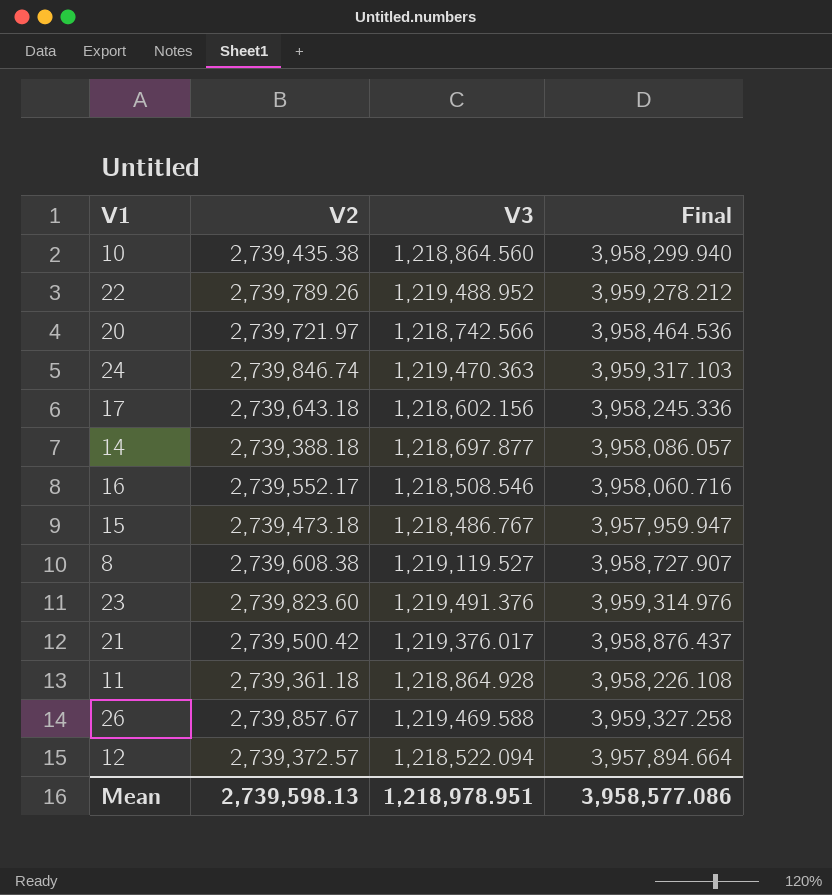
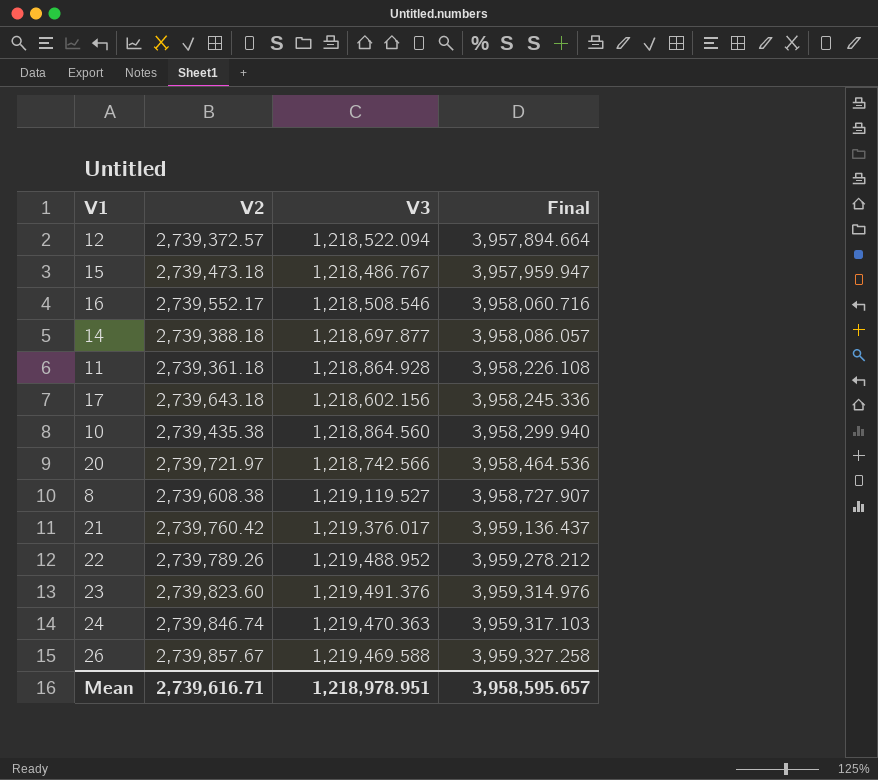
row order: none -> Final ascending
21 | V2: 2,739,500.42 -> 2,739,760.42
21 | Final: 3,958,876.437 -> 3,959,136.437
Mean | V2: 2,739,598.13 -> 2,739,616.71
Mean | Final: 3,958,577.086 -> 3,958,595.657

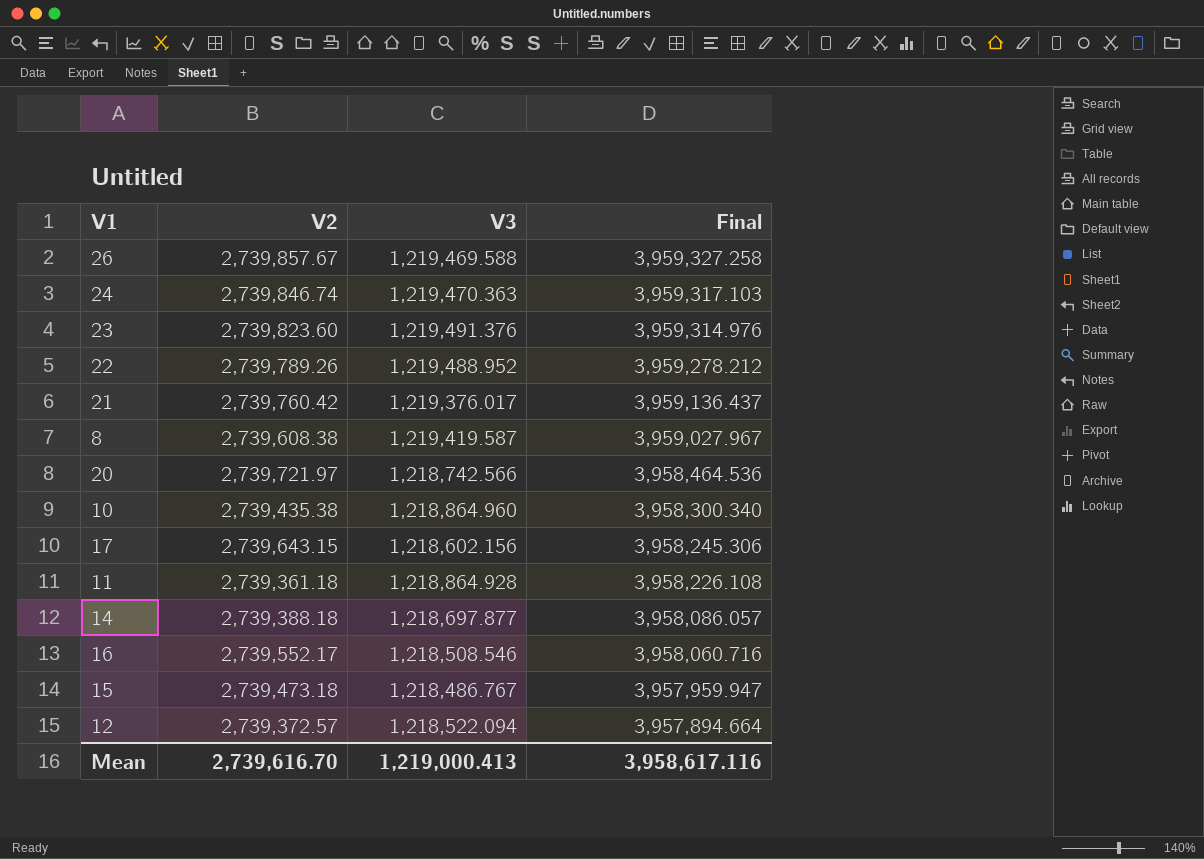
row order: Final ascending -> Final descending
8 | V3: 1,219,119.527 -> 1,219,419.587
8 | Final: 3,958,727.907 -> 3,959,027.967
10 | V3: 1,218,864.560 -> 1,218,864.960
10 | Final: 3,958,299.940 -> 3,958,300.340
17 | V2: 2,739,643.18 -> 2,739,643.15
17 | Final: 3,958,245.336 -> 3,958,245.306
Mean | V2: 2,739,616.71 -> 2,739,616.70
Mean | V3: 1,218,978.951 -> 1,219,000.413
Mean | Final: 3,958,595.657 -> 3,958,617.116

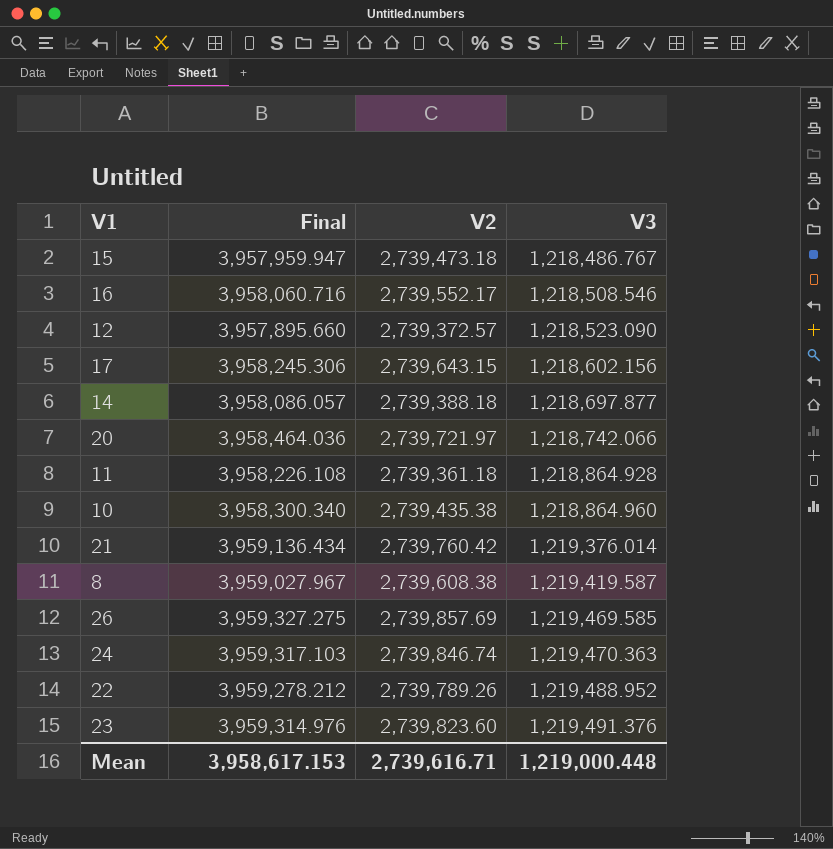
row order: Final descending -> V3 ascending
column Final | position: 4 -> 2
12 | Final: 3,957,894.664 -> 3,957,895.660
12 | V3: 1,218,522.094 -> 1,218,523.090
20 | Final: 3,958,464.536 -> 3,958,464.036
20 | V3: 1,218,742.566 -> 1,218,742.066
21 | Final: 3,959,136.437 -> 3,959,136.434
21 | V3: 1,219,376.017 -> 1,219,376.014
26 | Final: 3,959,327.258 -> 3,959,327.275
26 | V2: 2,739,857.67 -> 2,739,857.69
26 | V3: 1,219,469.588 -> 1,219,469.585
Mean | Final: 3,958,617.116 -> 3,958,617.153
Mean | V2: 2,739,616.70 -> 2,739,616.71
Mean | V3: 1,219,000.413 -> 1,219,000.448

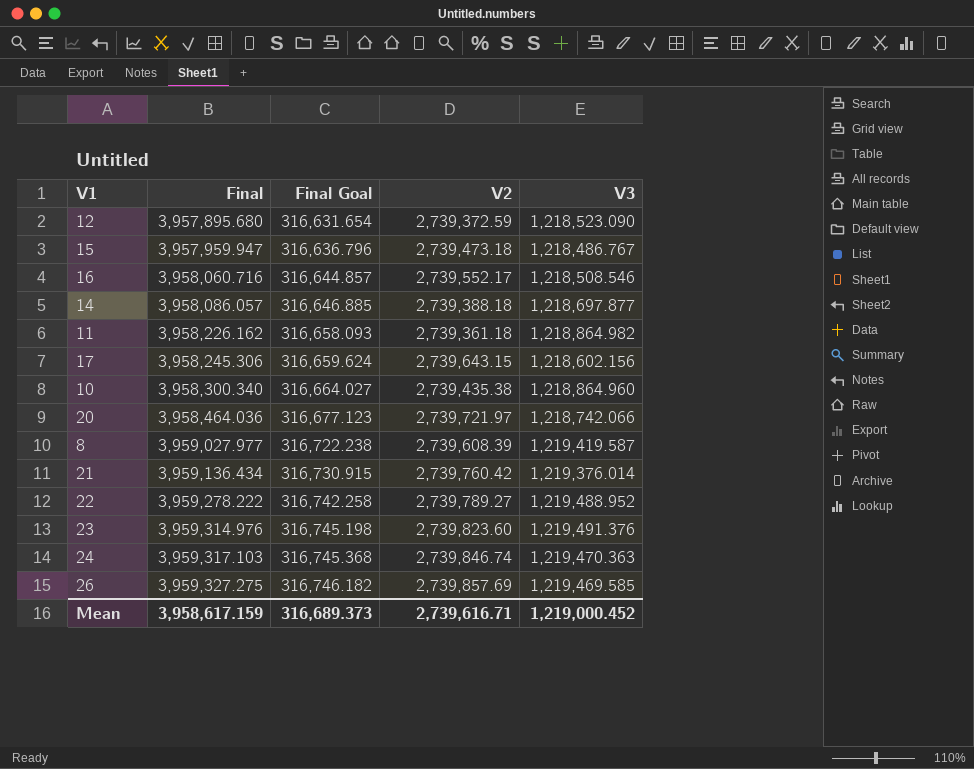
row order: V3 ascending -> Final ascending
column Final Goal | formula: none -> [Final] * 0.08
12 | Final: 3,957,895.660 -> 3,957,895.680
12 | V2: 2,739,372.57 -> 2,739,372.59
11 | Final: 3,958,226.108 -> 3,958,226.162
11 | V3: 1,218,864.928 -> 1,218,864.982
8 | Final: 3,959,027.967 -> 3,959,027.977
8 | V2: 2,739,608.38 -> 2,739,608.39
22 | Final: 3,959,278.212 -> 3,959,278.222
22 | V2: 2,739,789.26 -> 2,739,789.27
Mean | Final: 3,958,617.153 -> 3,958,617.159
Mean | V3: 1,219,000.448 -> 1,219,000.452

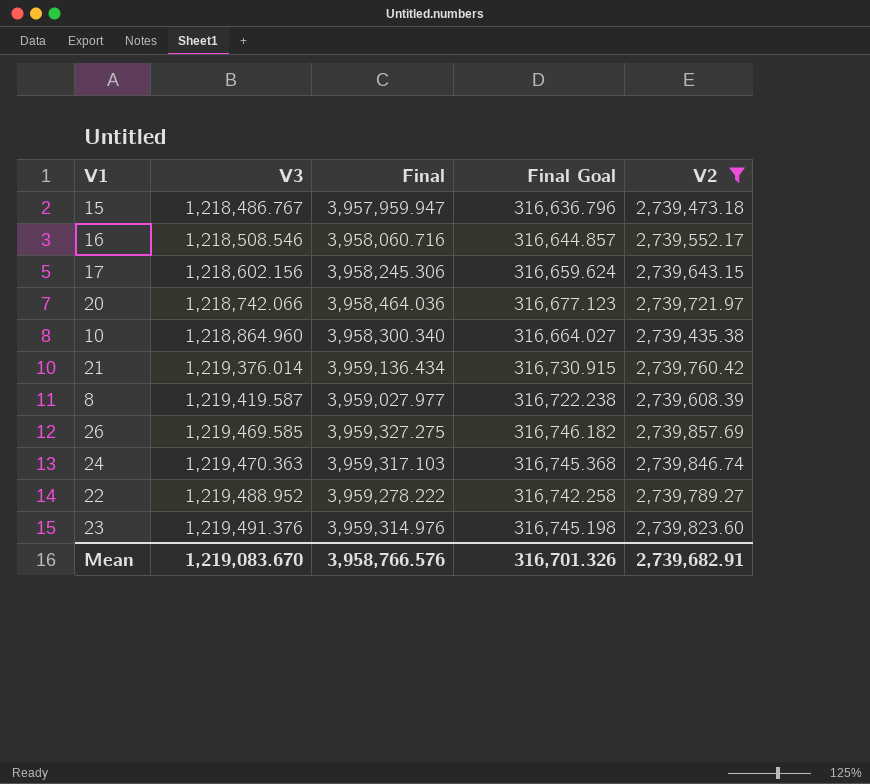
filter: none -> V2 >= 2,739,435.38
row order: Final ascending -> V3 ascending
column V3 | position: 5 -> 2
Mean | V3: 1,219,000.452 -> 1,219,083.670
Mean | Final: 3,958,617.159 -> 3,958,766.576
Mean | Final Goal: 316,689.373 -> 316,701.326
Mean | V2: 2,739,616.71 -> 2,739,682.91

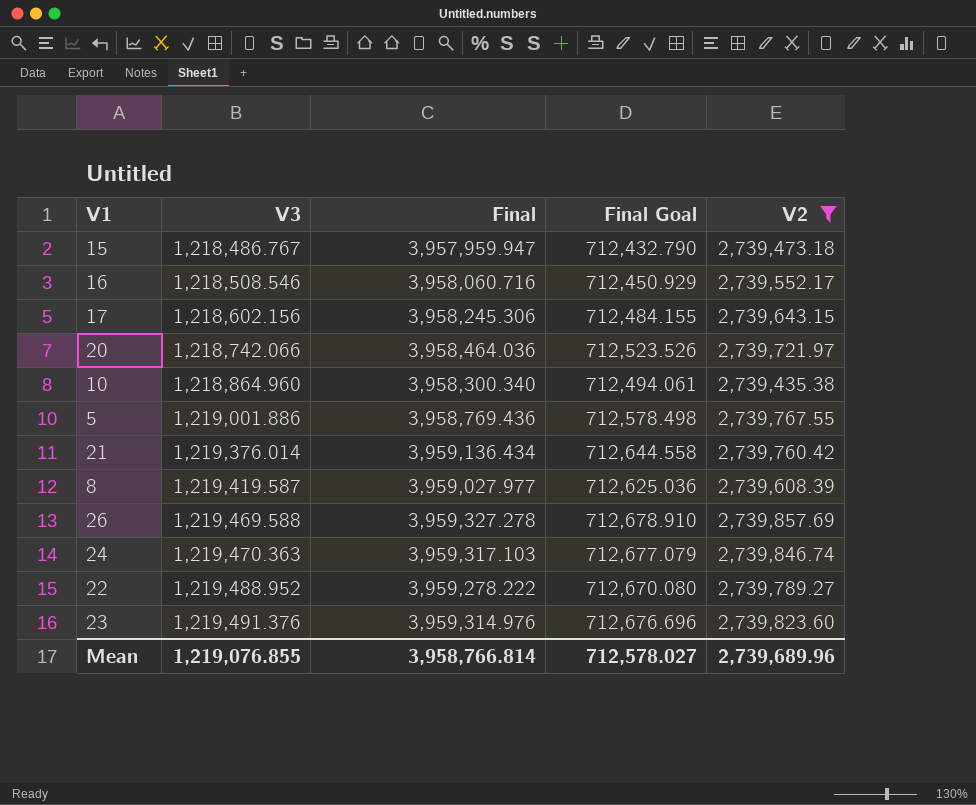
column Final Goal | formula: [Final] * 0.08 -> [Final] * 0.18
row 5: none -> 1,219,001.886 | 3,958,769.436 | 712,578.498 | 2,739,767.55
26 | V3: 1,219,469.585 -> 1,219,469.588
26 | Final: 3,959,327.275 -> 3,959,327.278
Mean | V3: 1,219,083.670 -> 1,219,076.855
Mean | Final: 3,958,766.576 -> 3,958,766.814
Mean | Final Goal: 316,701.326 -> 712,578.027
Mean | V2: 2,739,682.91 -> 2,739,689.96

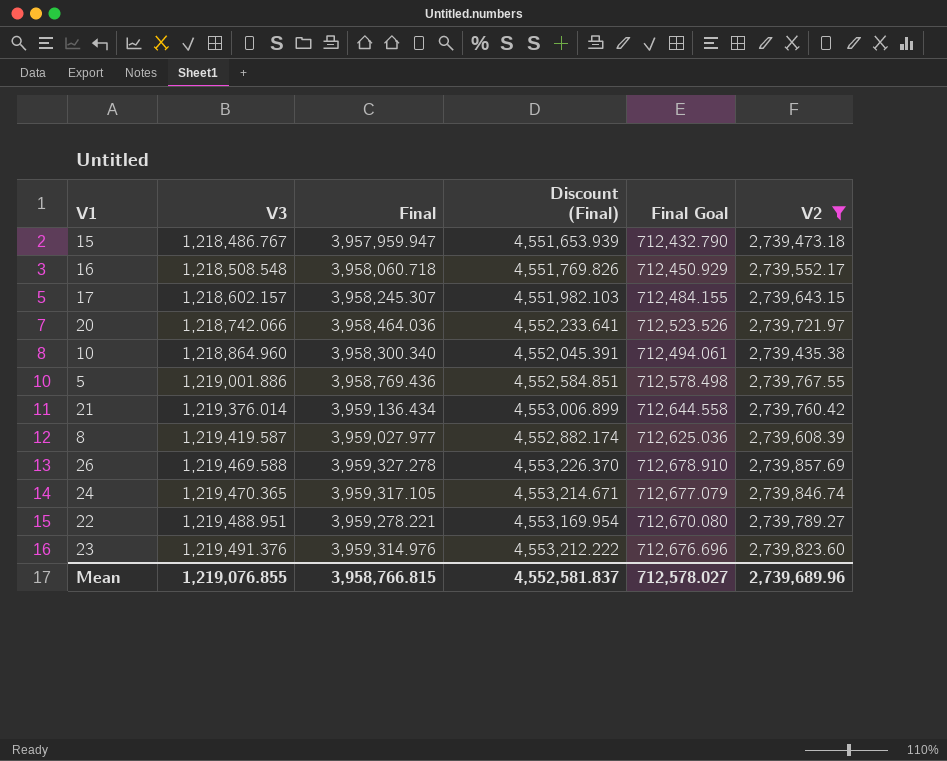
column Discount (Final) | formula: none -> [Final] * 1.15
16 | V3: 1,218,508.546 -> 1,218,508.548
16 | Final: 3,958,060.716 -> 3,958,060.718
17 | V3: 1,218,602.156 -> 1,218,602.157
17 | Final: 3,958,245.306 -> 3,958,245.307
24 | V3: 1,219,470.363 -> 1,219,470.365
24 | Final: 3,959,317.103 -> 3,959,317.105
22 | V3: 1,219,488.952 -> 1,219,488.951
22 | Final: 3,959,278.222 -> 3,959,278.221
Mean | Final: 3,958,766.814 -> 3,958,766.815

